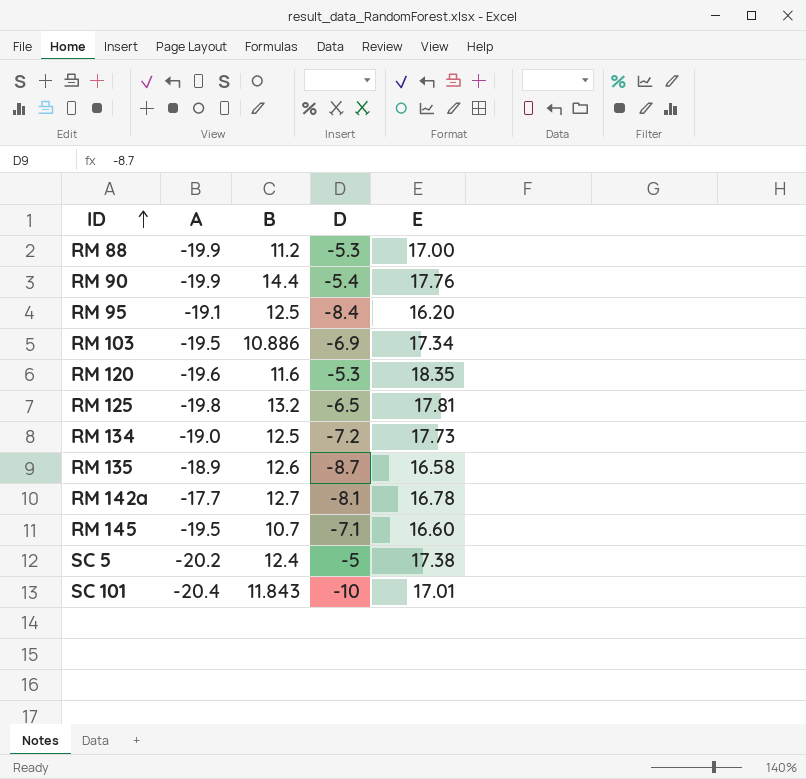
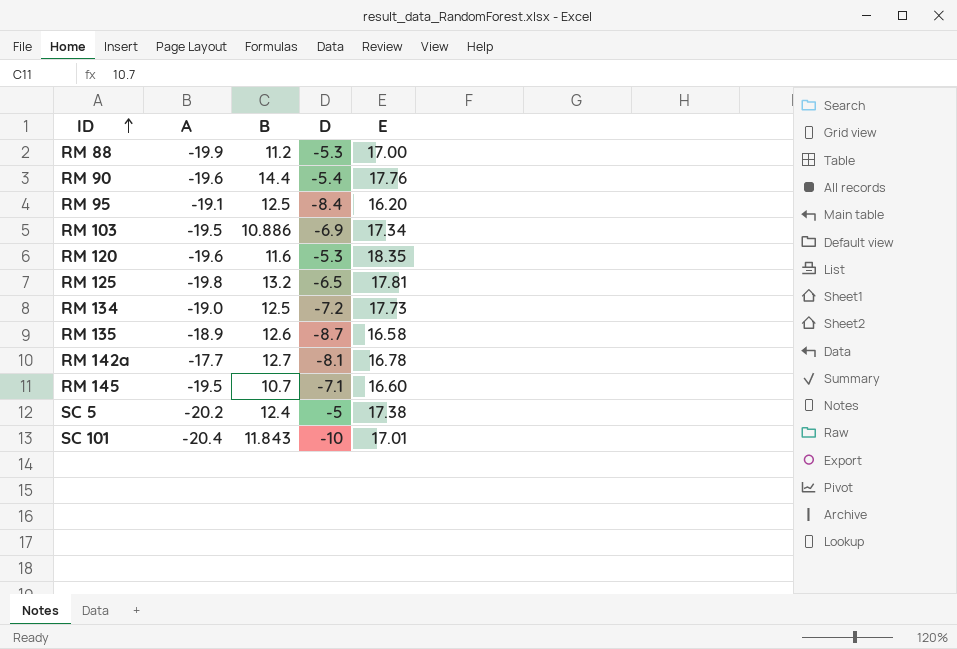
RM 90 | A: -19.9 -> -19.6

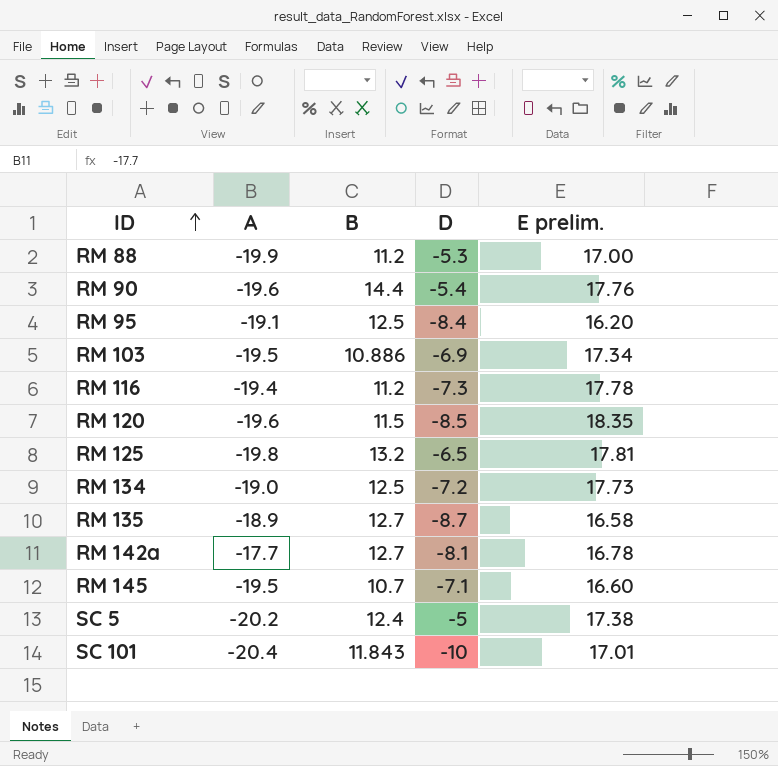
column name: E -> E prelim.
row RM 116: none -> -19.4 | 11.2 | -7.3 | 17.78
RM 120 | B: 11.6 -> 11.5
RM 120 | D: -5.3 -> -8.5
RM 135 | B: 12.6 -> 12.7

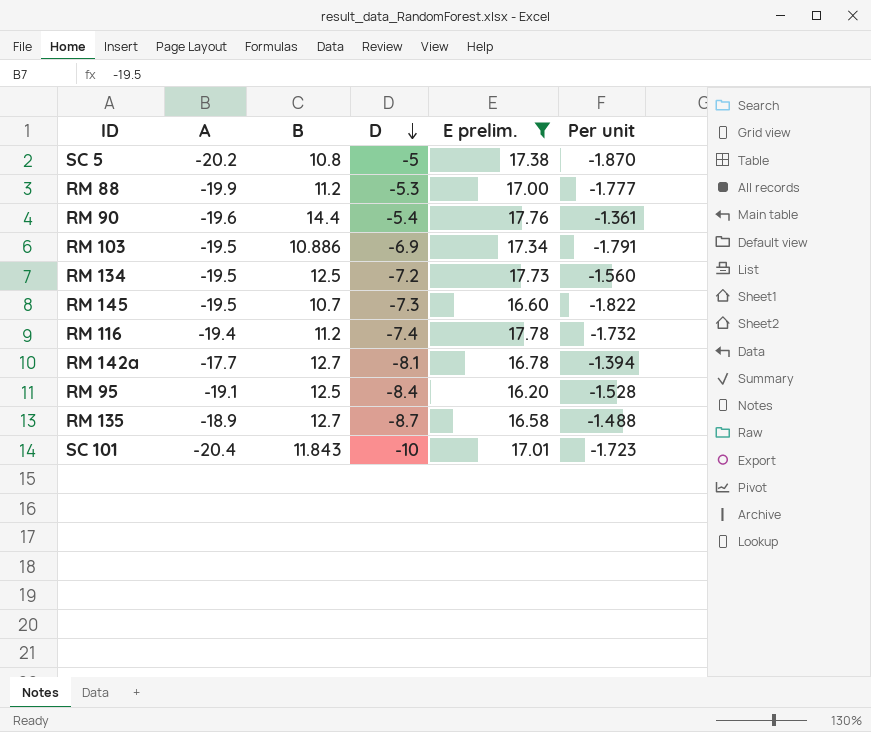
filter: none -> E prelim. <= 17.78
row order: ID ascending -> D descending
column Per unit | formula: none -> [A] / [B]
SC 5 | B: 12.4 -> 10.8
RM 134 | A: -19.0 -> -19.5
RM 145 | D: -7.1 -> -7.3
RM 116 | D: -7.3 -> -7.4

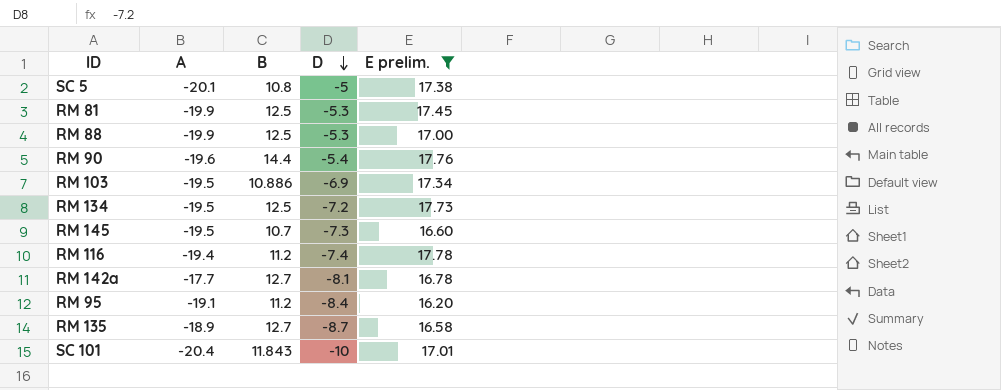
column Per unit | formula: [A] / [B] -> none
SC 5 | A: -20.2 -> -20.1
row RM 81: none -> -19.9 | 12.5 | -5.3 | 17.45
RM 88 | B: 11.2 -> 12.5
RM 95 | B: 12.5 -> 11.2

